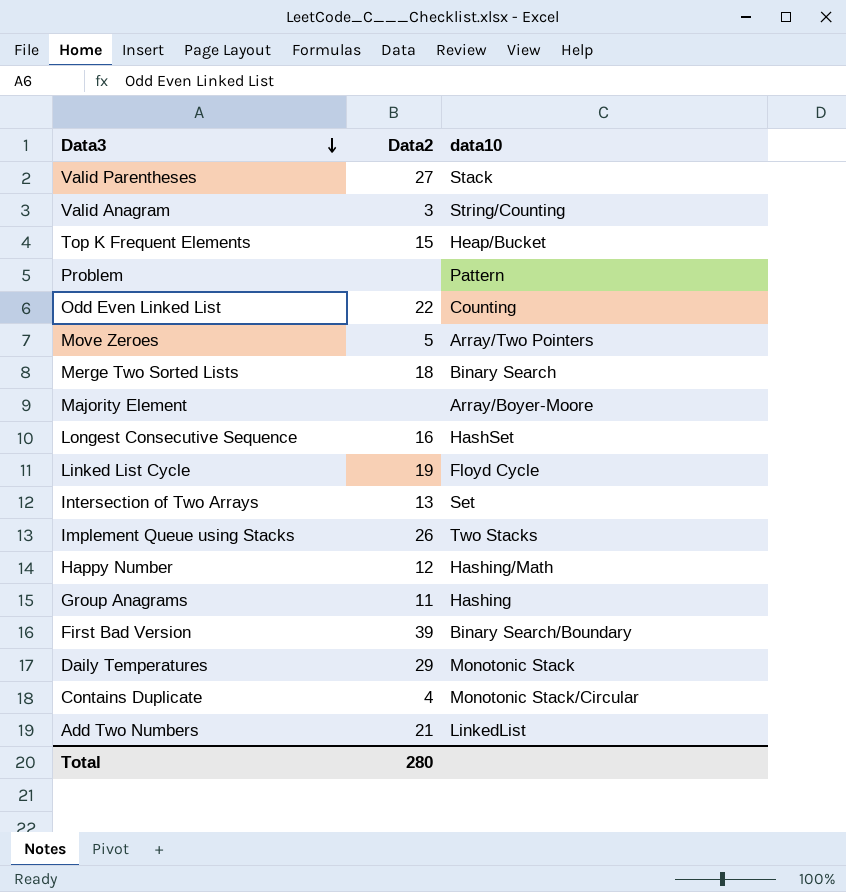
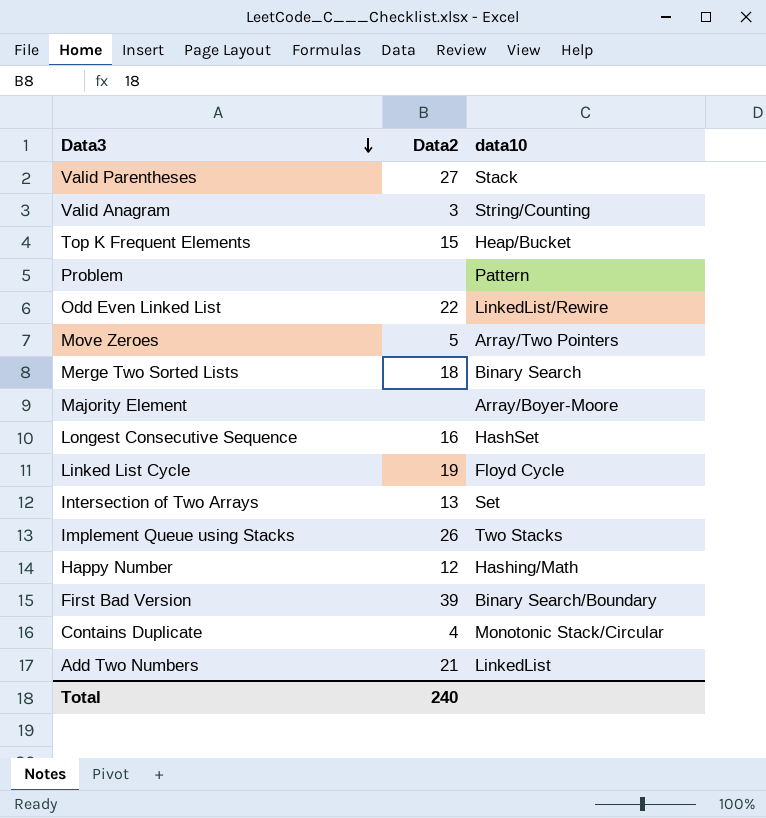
row Group Anagrams: 11 | Hashing -> none
row Daily Temperatures: 29 | Monotonic Stack -> none
Odd Even Linked List | data10: Counting -> LinkedList/Rewire
Total | Data2: 280 -> 240

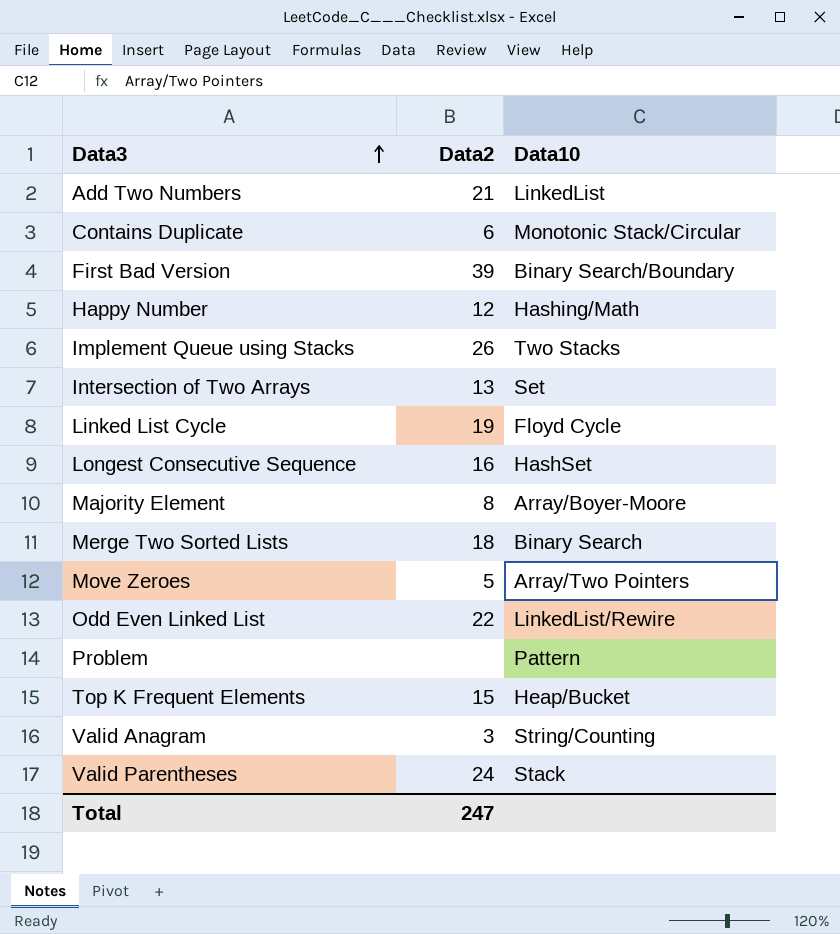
row order: Data3 descending -> Data3 ascending
column name: data10 -> Data10
Contains Duplicate | Data2: 4 -> 6
Majority Element | Data2: none -> 8
Valid Parentheses | Data2: 27 -> 24
Total | Data2: 240 -> 247

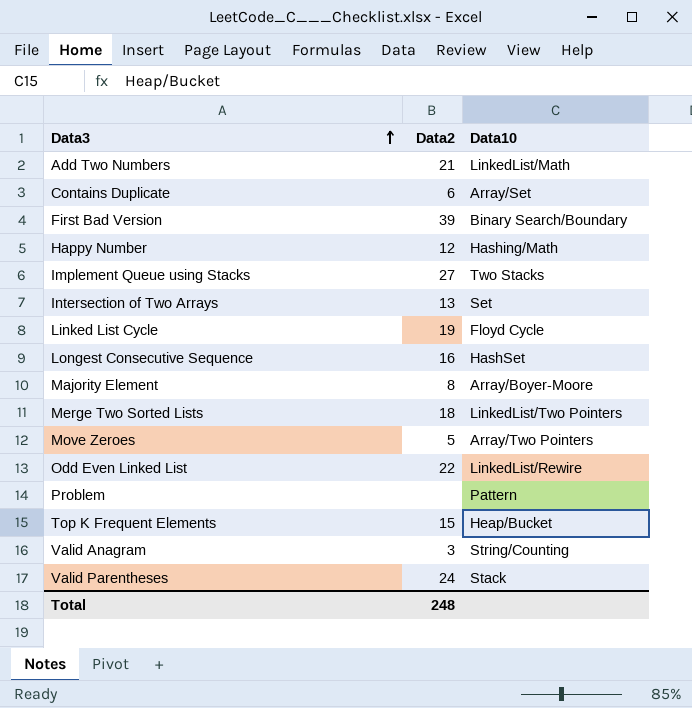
Add Two Numbers | Data10: LinkedList -> LinkedList/Math
Contains Duplicate | Data10: Monotonic Stack/Circular -> Array/Set
Implement Queue using Stacks | Data2: 26 -> 27
Merge Two Sorted Lists | Data10: Binary Search -> LinkedList/Two Pointers
Total | Data2: 247 -> 248

